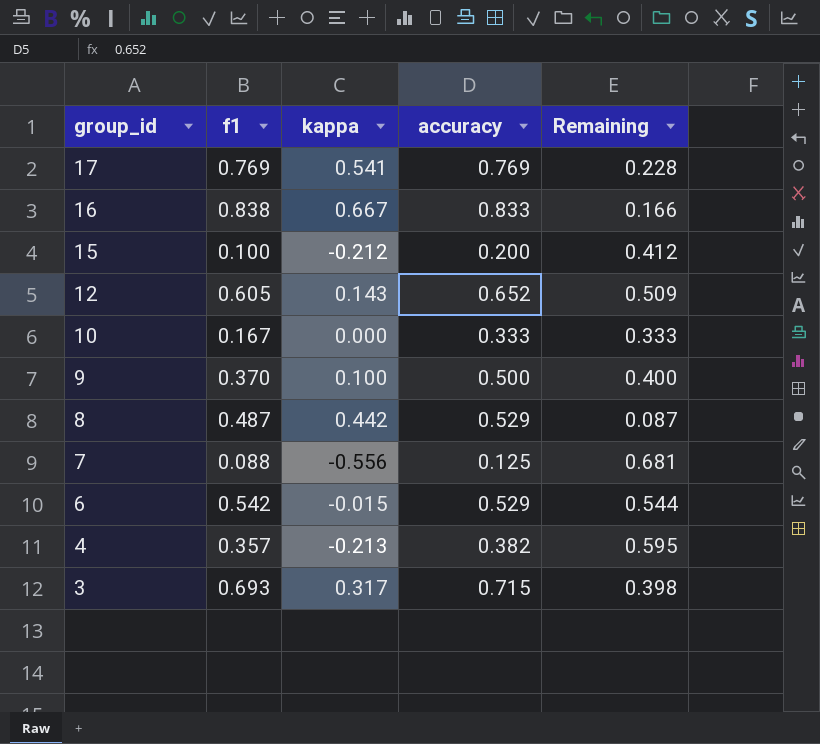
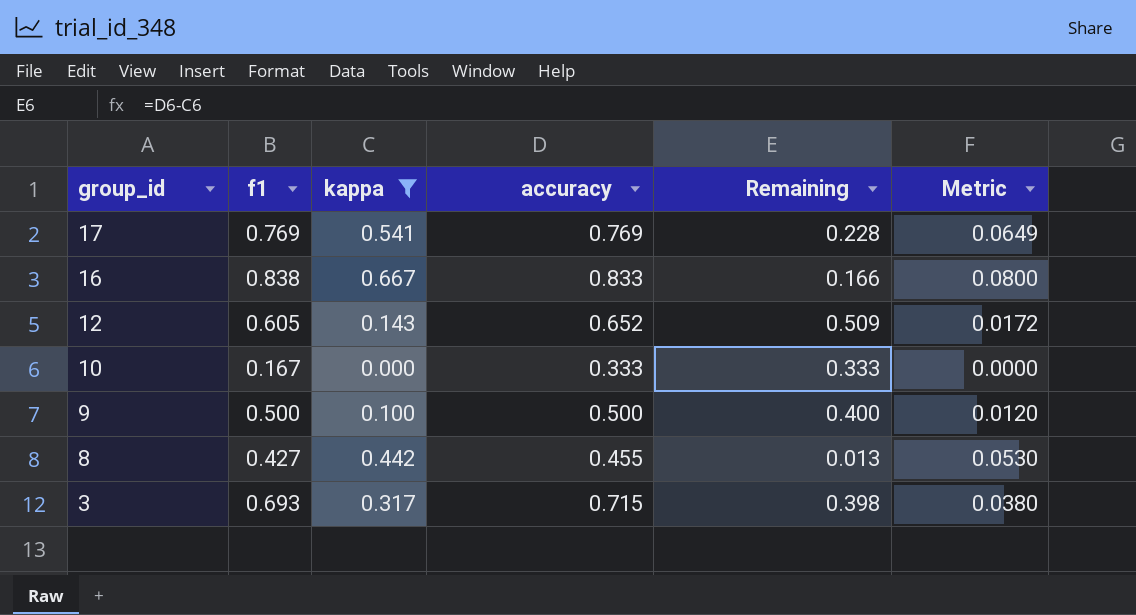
filter: none -> kappa >= 0.000
column Metric | formula: none -> [kappa] * 0.12
9 | f1: 0.370 -> 0.500
8 | f1: 0.487 -> 0.427
8 | accuracy: 0.529 -> 0.455
8 | Remaining: 0.087 -> 0.013

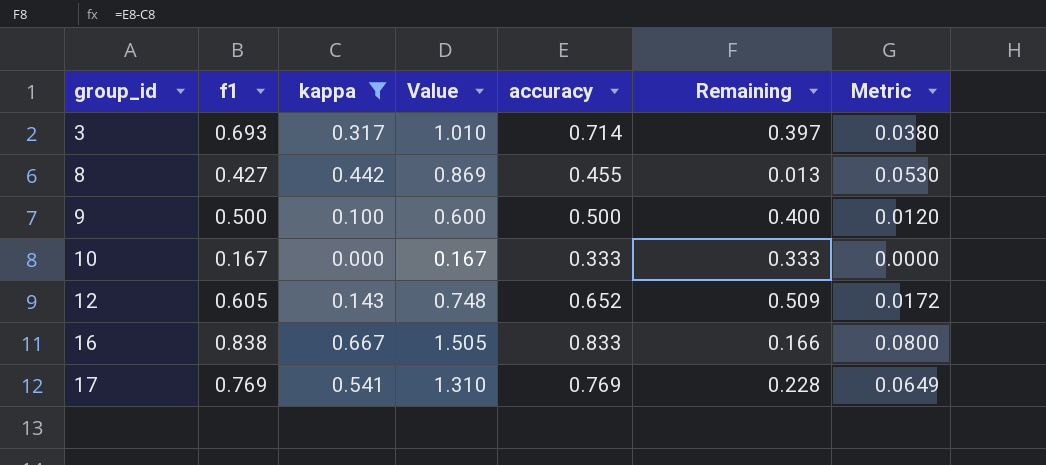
row order: group_id descending -> group_id ascending
column Value | formula: none -> [f1] + [kappa]
3 | accuracy: 0.715 -> 0.714
3 | Remaining: 0.398 -> 0.397

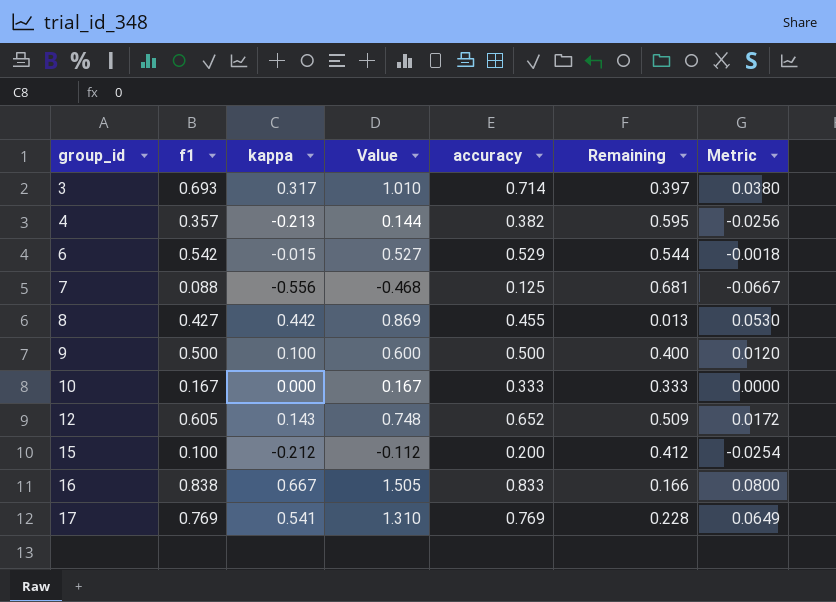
filter: kappa >= 0.000 -> none

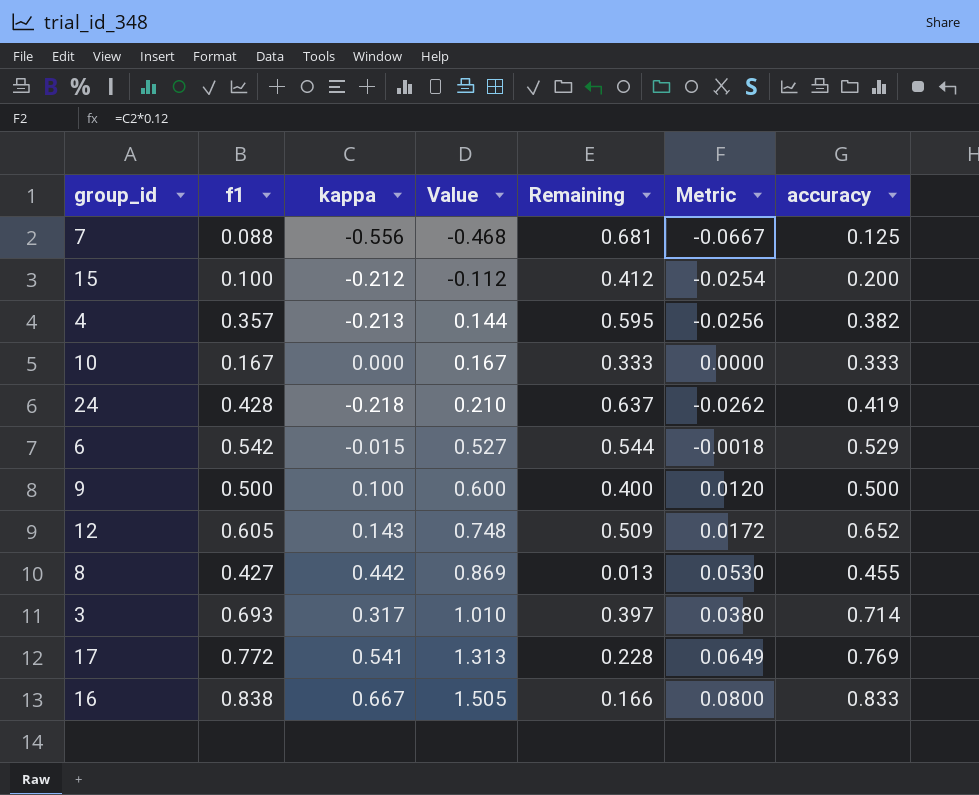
row order: group_id ascending -> Value ascending
column accuracy | position: 5 -> 7
row 24: none -> 0.428 | -0.218 | 0.210 | 0.637 | -0.0262 | 0.419
17 | f1: 0.769 -> 0.772
17 | Value: 1.310 -> 1.313

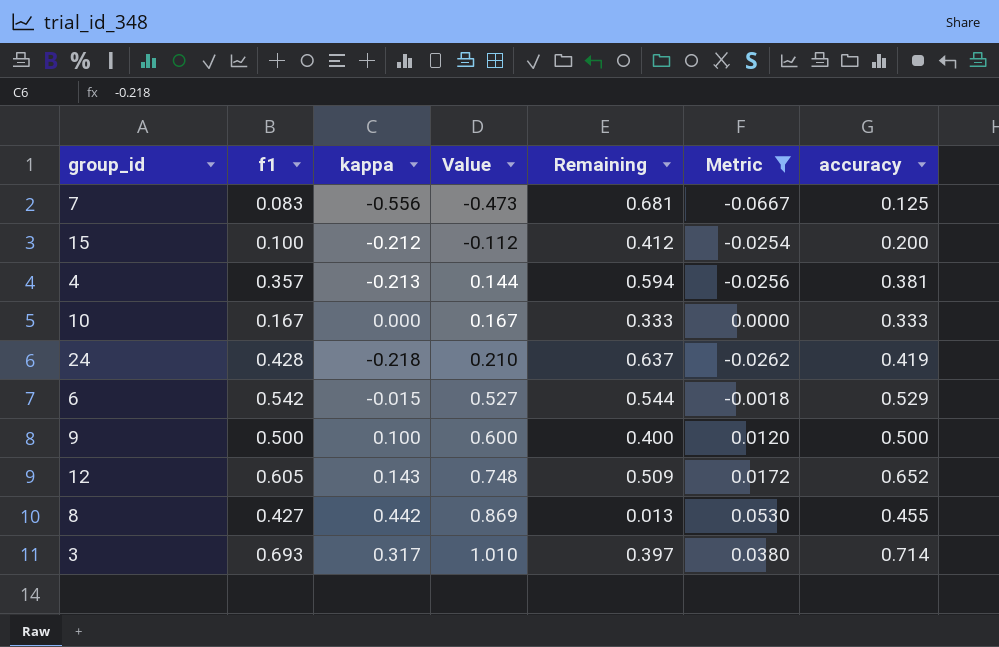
filter: none -> Metric <= 0.0530
7 | f1: 0.088 -> 0.083
7 | Value: -0.468 -> -0.473
4 | Remaining: 0.595 -> 0.594
4 | accuracy: 0.382 -> 0.381

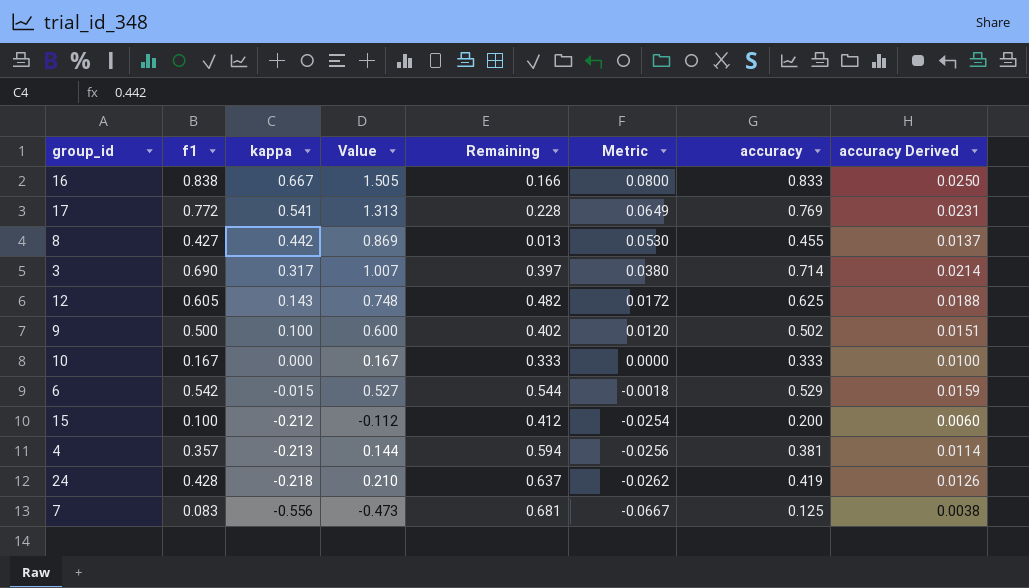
filter: Metric <= 0.0530 -> none
row order: Value ascending -> kappa descending
column accuracy Derived | formula: none -> [accuracy] * 0.03
3 | f1: 0.693 -> 0.690
3 | Value: 1.010 -> 1.007
12 | Remaining: 0.509 -> 0.482
12 | accuracy: 0.652 -> 0.625
9 | Remaining: 0.400 -> 0.402
9 | accuracy: 0.500 -> 0.502

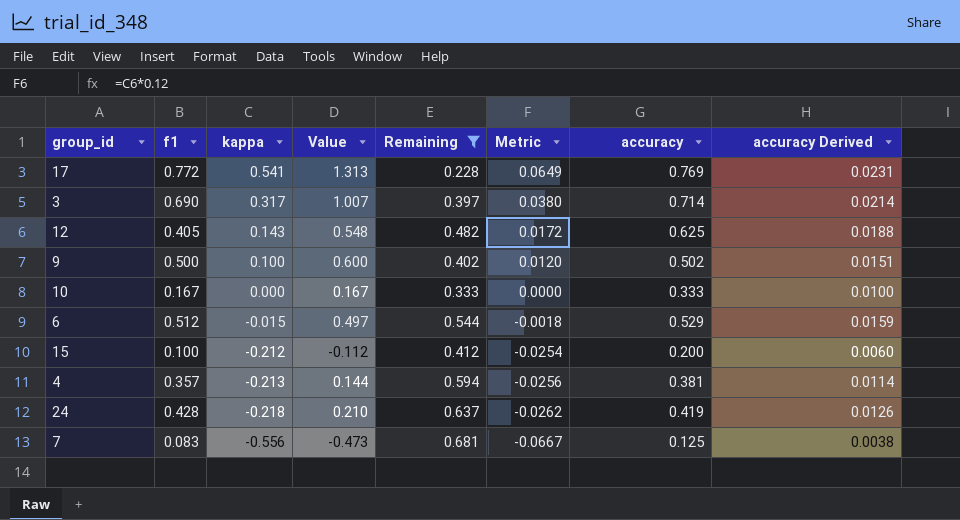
filter: none -> Remaining >= 0.228
12 | f1: 0.605 -> 0.405
12 | Value: 0.748 -> 0.548
6 | f1: 0.542 -> 0.512
6 | Value: 0.527 -> 0.497

